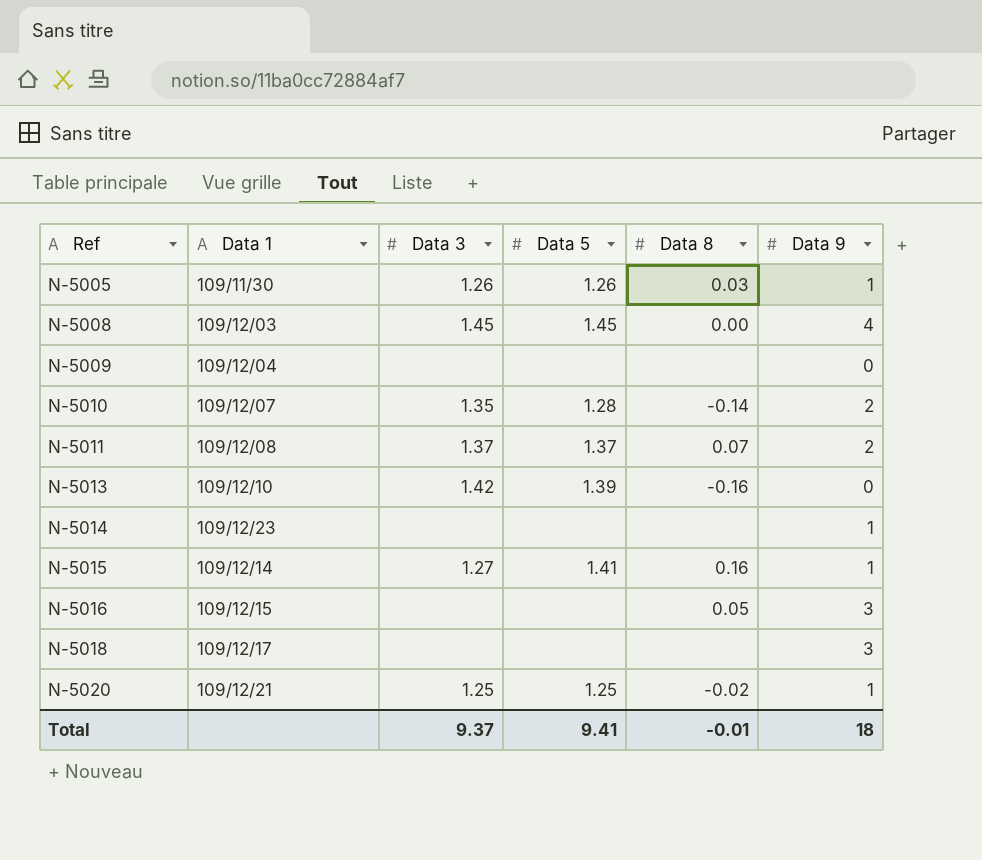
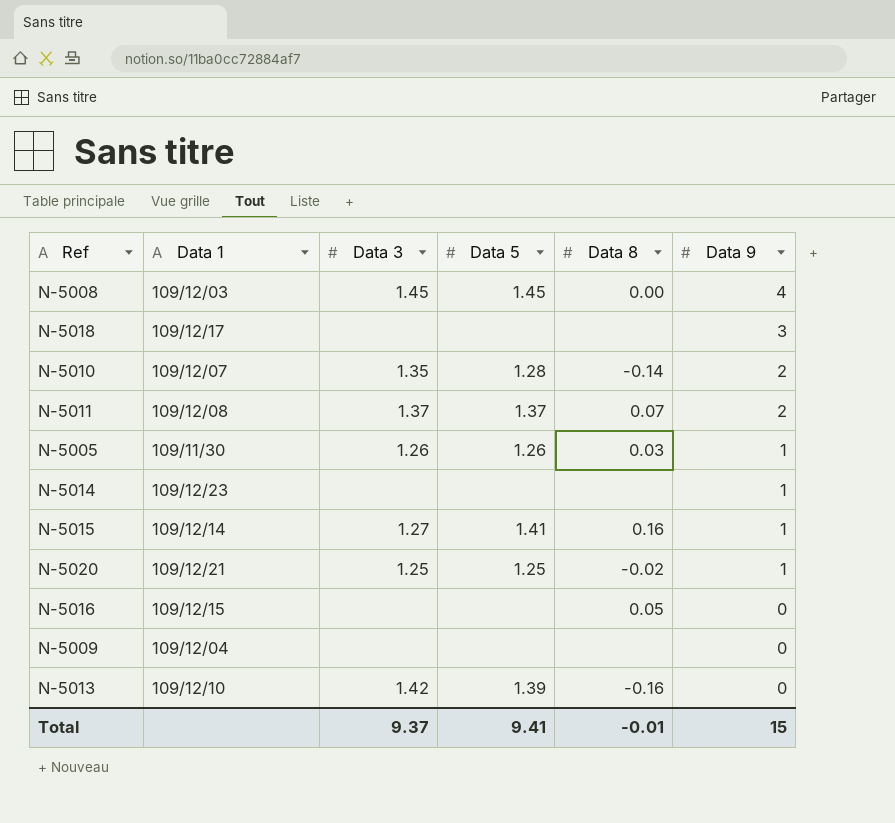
row order: Ref ascending -> Data 9 descending
N-5016 | Data 9: 3 -> 0
Total | Data 9: 18 -> 15

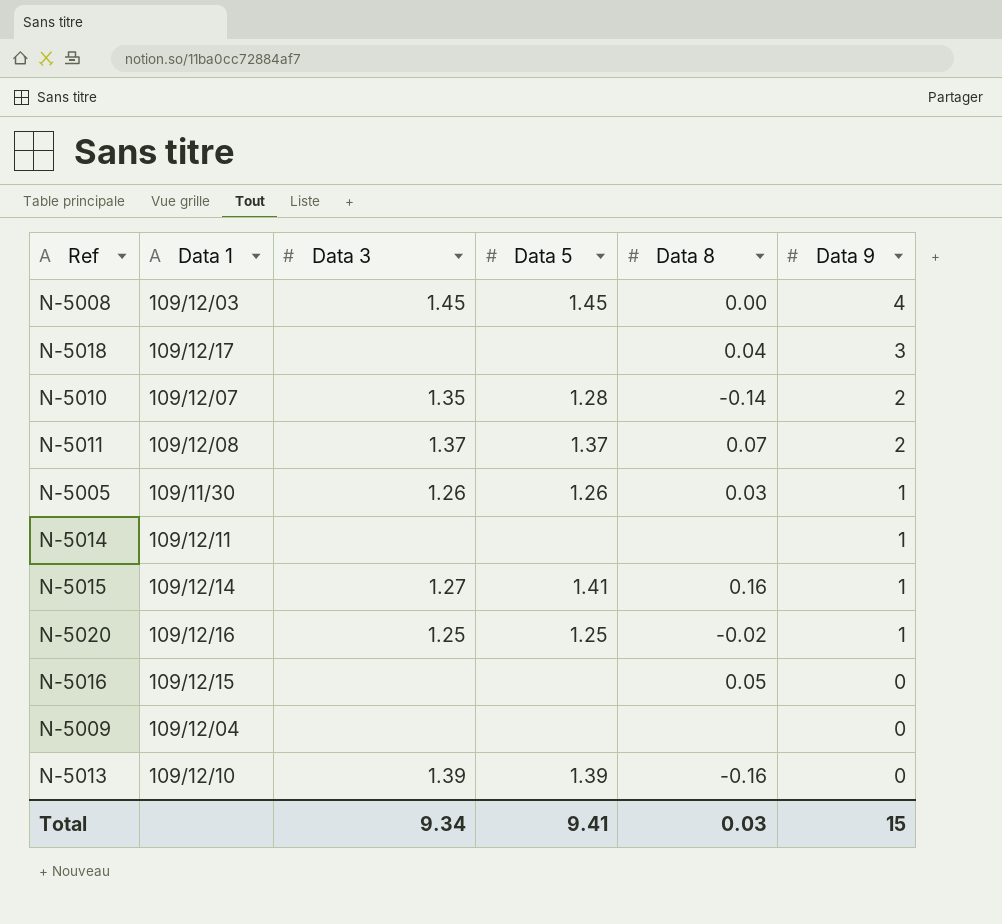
N-5018 | Data 8: none -> 0.04
N-5014 | Data 1: 109/12/23 -> 109/12/11
N-5020 | Data 1: 109/12/21 -> 109/12/16
N-5013 | Data 3: 1.42 -> 1.39
Total | Data 3: 9.37 -> 9.34
Total | Data 8: -0.01 -> 0.03

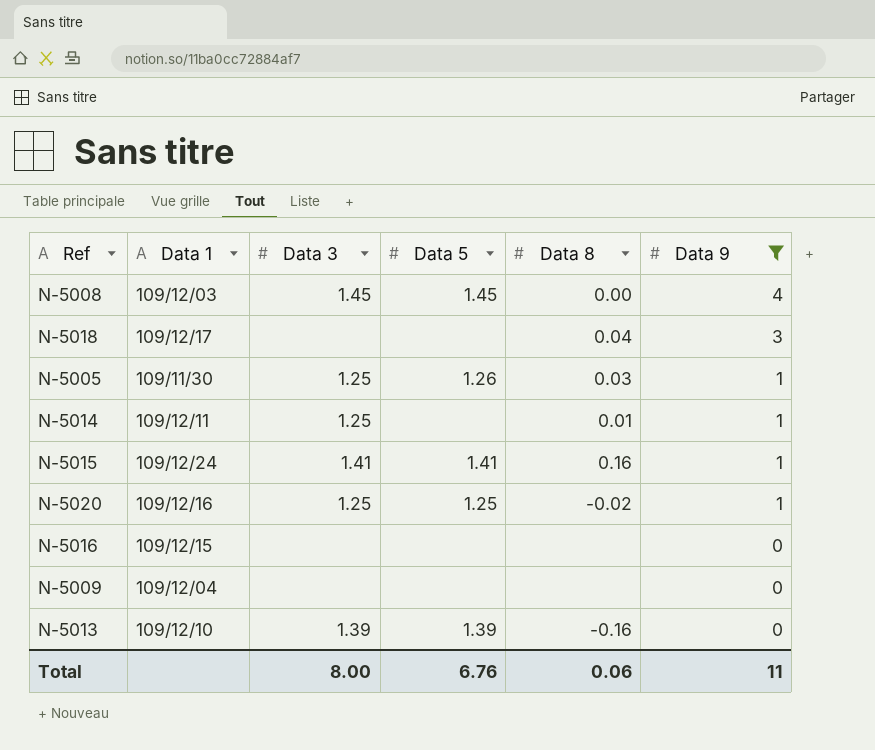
filter: none -> Data 9 != 2
N-5005 | Data 3: 1.26 -> 1.25
N-5014 | Data 3: none -> 1.25
N-5014 | Data 8: none -> 0.01
N-5015 | Data 1: 109/12/14 -> 109/12/24
N-5015 | Data 3: 1.27 -> 1.41
N-5016 | Data 8: 0.05 -> none
Total | Data 3: 9.34 -> 8.00
Total | Data 5: 9.41 -> 6.76
Total | Data 8: 0.03 -> 0.06
Total | Data 9: 15 -> 11

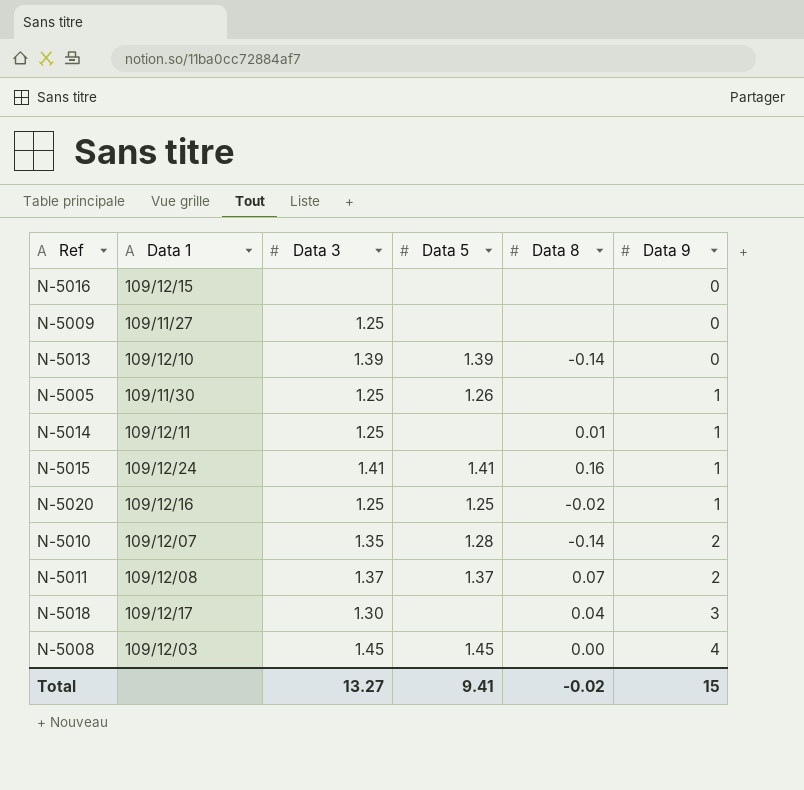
filter: Data 9 != 2 -> none
row order: Data 9 descending -> Data 9 ascending
N-5009 | Data 1: 109/12/04 -> 109/11/27
N-5009 | Data 3: none -> 1.25
N-5013 | Data 8: -0.16 -> -0.14
N-5005 | Data 8: 0.03 -> none
N-5018 | Data 3: none -> 1.30
Total | Data 3: 8.00 -> 13.27
Total | Data 5: 6.76 -> 9.41
Total | Data 8: 0.06 -> -0.02
Total | Data 9: 11 -> 15

